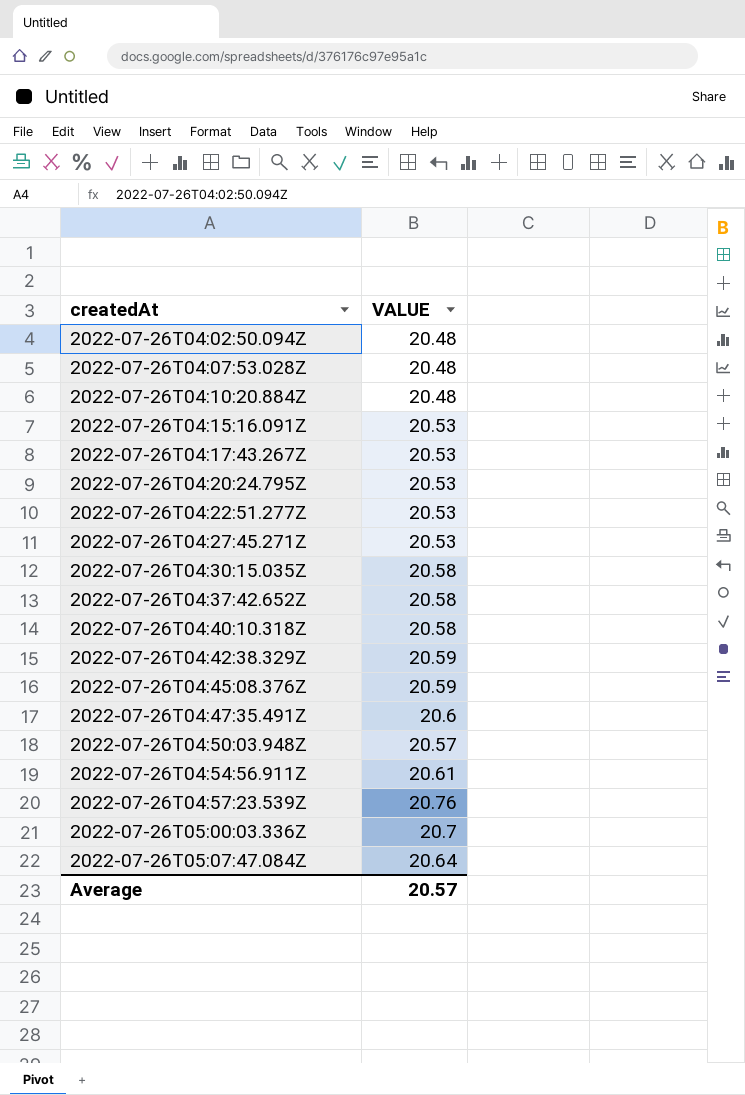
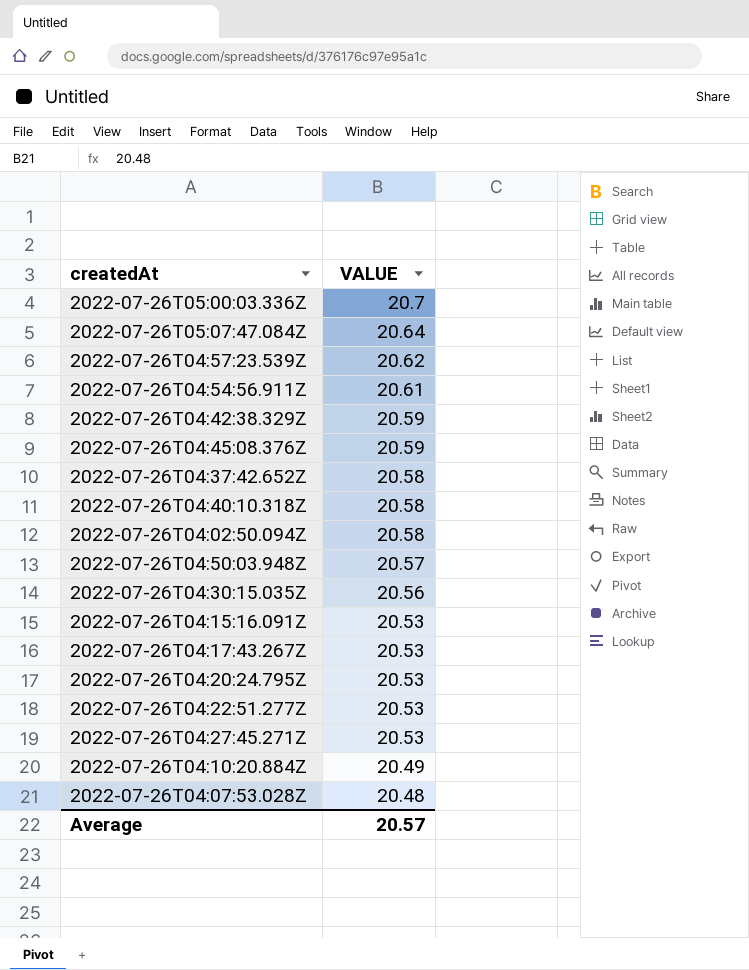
row order: createdAt ascending -> VALUE descending
row 2022-07-26T04:47:35.491Z: 20.6 -> none
2022-07-26T04:57:23.539Z | VALUE: 20.76 -> 20.62
2022-07-26T04:02:50.094Z | VALUE: 20.48 -> 20.58
2022-07-26T04:30:15.035Z | VALUE: 20.58 -> 20.56
2022-07-26T04:10:20.884Z | VALUE: 20.48 -> 20.49

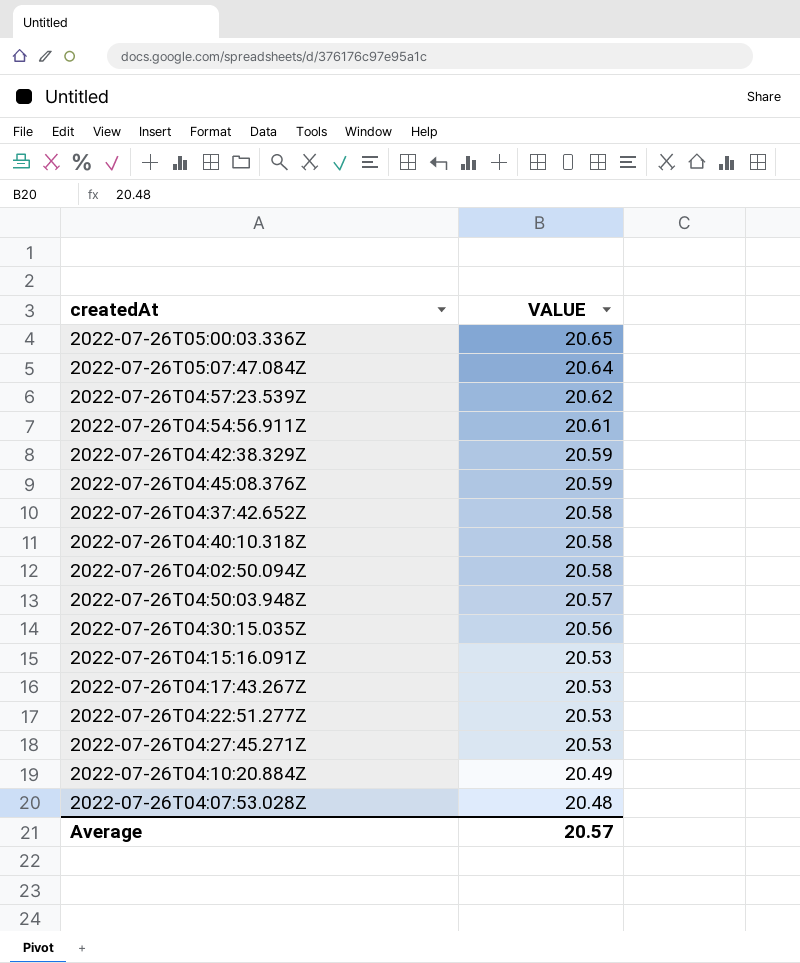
row 2022-07-26T04:20:24.795Z: 20.53 -> none
2022-07-26T05:00:03.336Z | VALUE: 20.7 -> 20.65

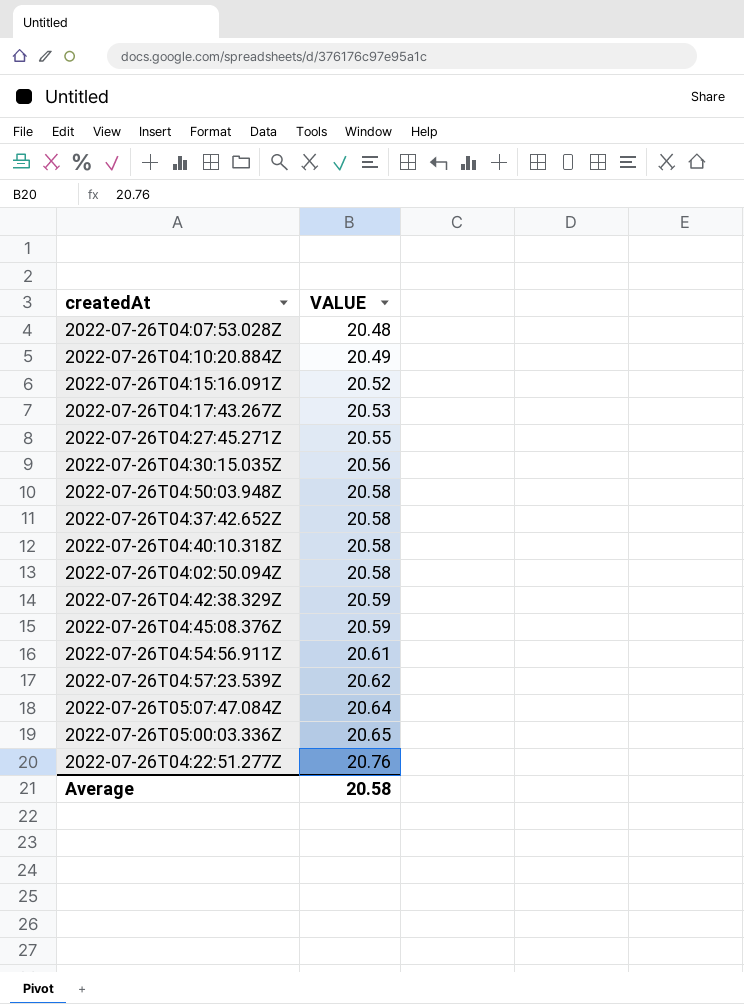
row order: VALUE descending -> VALUE ascending
2022-07-26T04:15:16.091Z | VALUE: 20.53 -> 20.52
2022-07-26T04:27:45.271Z | VALUE: 20.53 -> 20.55
2022-07-26T04:50:03.948Z | VALUE: 20.57 -> 20.58
2022-07-26T04:22:51.277Z | VALUE: 20.53 -> 20.76
Average | VALUE: 20.57 -> 20.58

